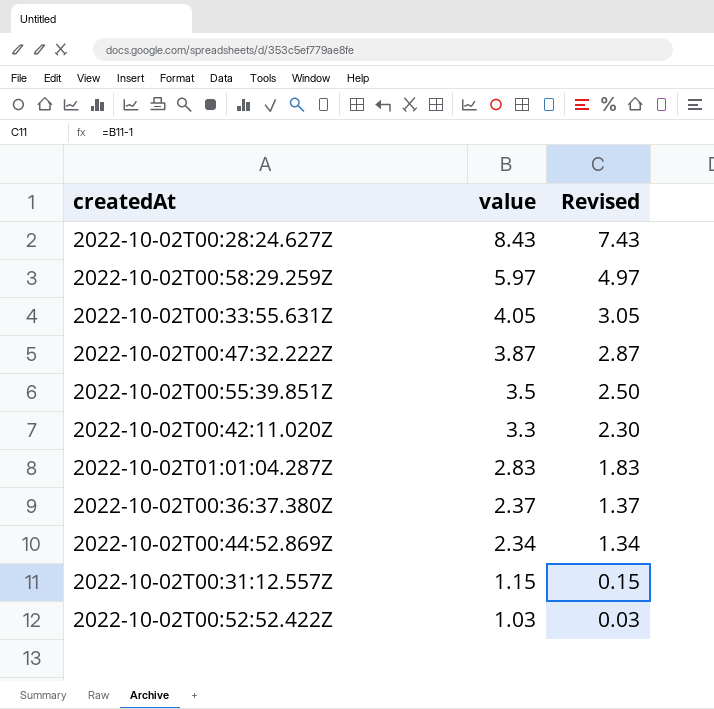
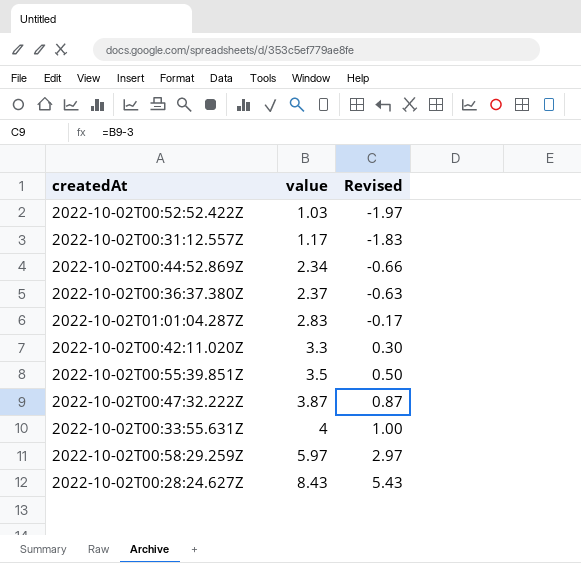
row order: value descending -> value ascending
column Revised | formula: [value] - 1 -> [value] - 3
2022-10-02T00:31:12.557Z | value: 1.15 -> 1.17
2022-10-02T00:33:55.631Z | value: 4.05 -> 4

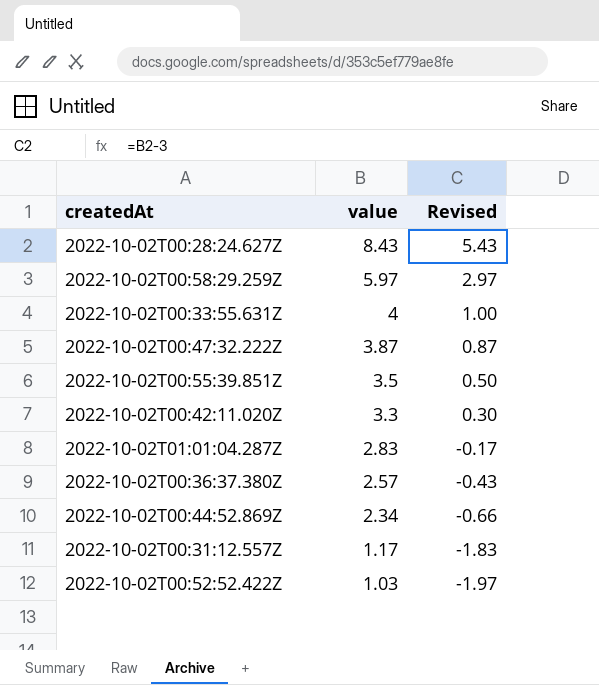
row order: value ascending -> value descending
2022-10-02T00:36:37.380Z | value: 2.37 -> 2.57
2022-10-02T00:36:37.380Z | Revised: -0.63 -> -0.43

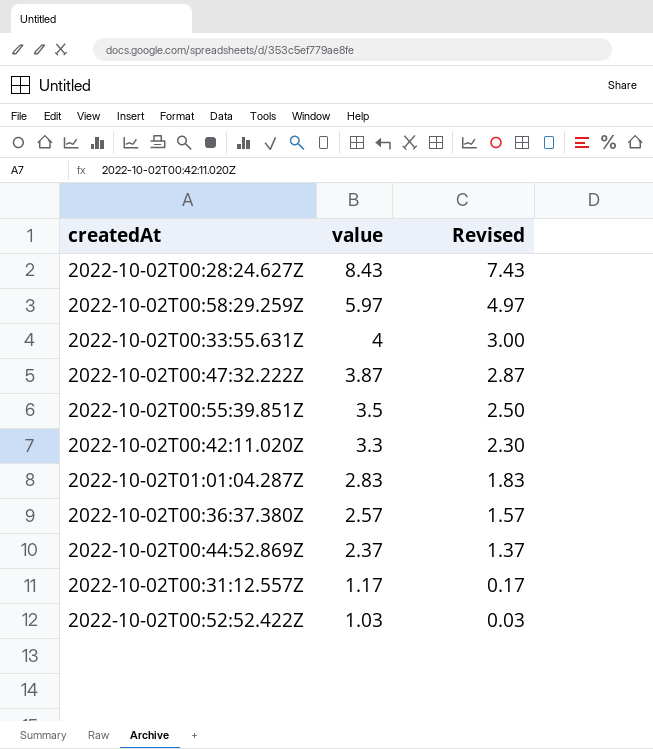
column Revised | formula: [value] - 3 -> [value] - 1
2022-10-02T00:44:52.869Z | value: 2.34 -> 2.37

